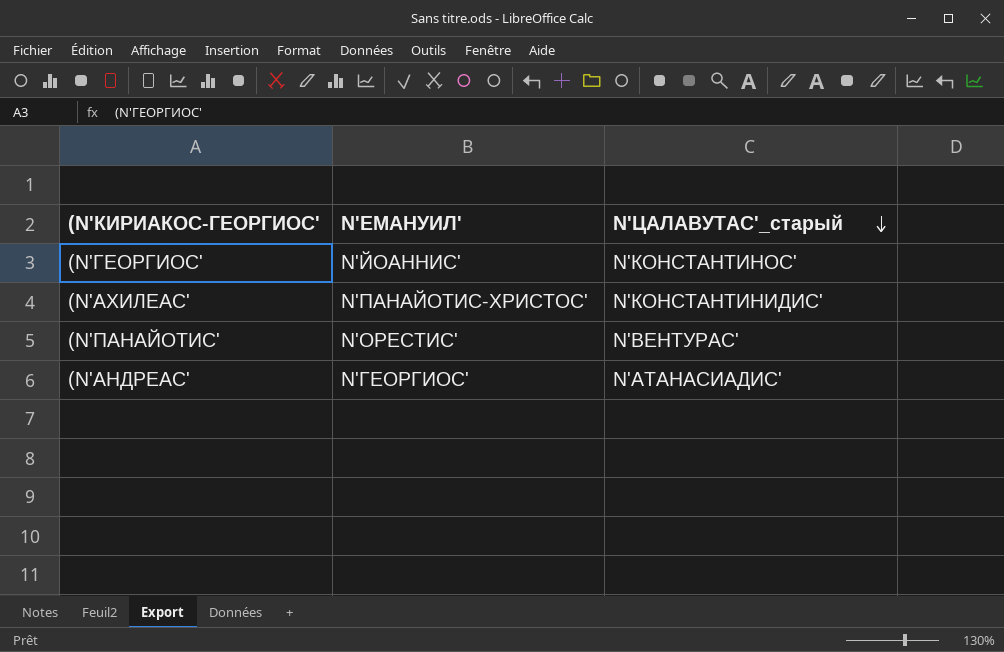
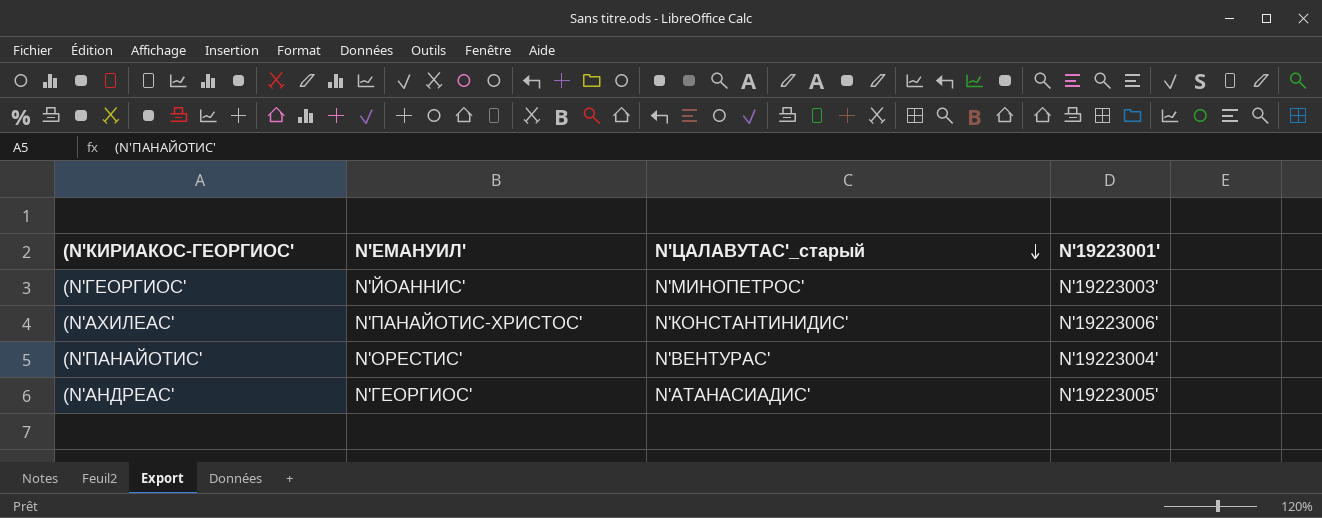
column N'19223001' | position: none -> 4
(N'ГЕОРГИОС' | N'ЦАЛАВУТАС'_старый: N'КОНСТАНТИНОС' -> N'МИНОПЕТРОС'

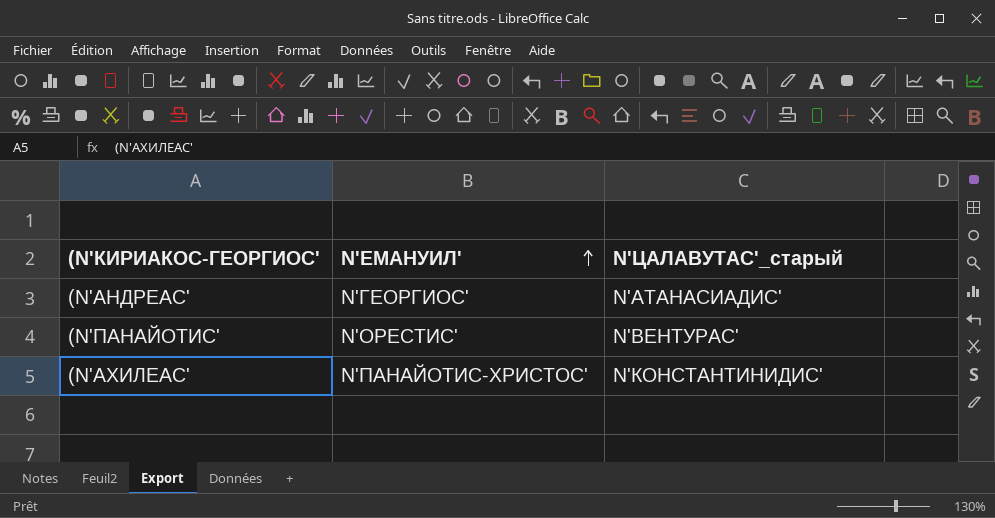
row order: N'ЦАЛАВУТАС'_старый descending -> N'ЕМАНУИЛ' ascending
column N'19223001' | position: 4 -> none
row (N'ГЕОРГИОС': N'ЙОАННИС' | N'МИНОПЕТРОС' | N'19223003' -> none

